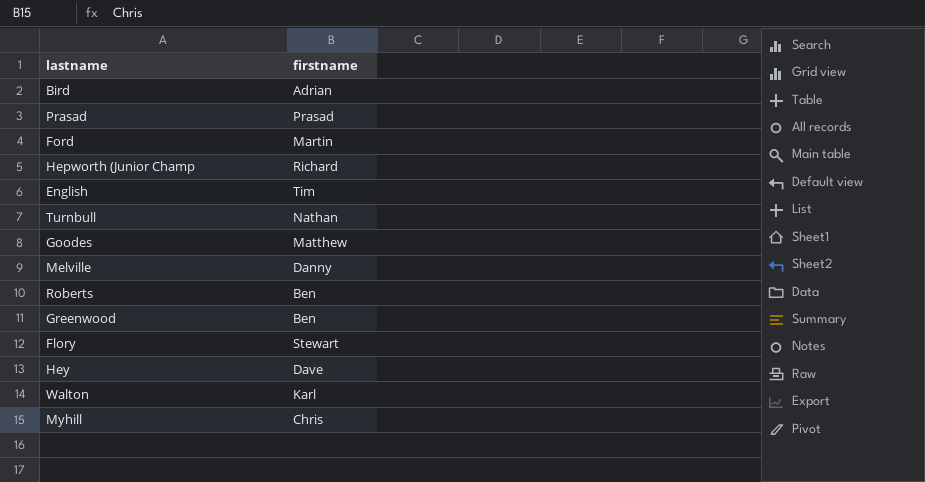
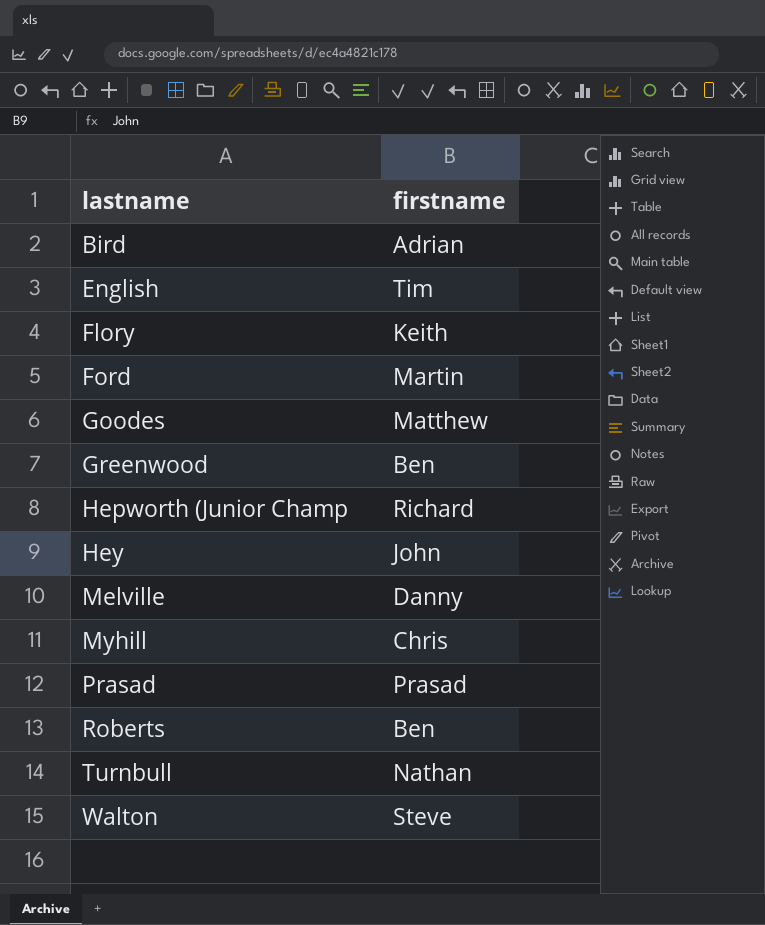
row order: none -> lastname ascending
Flory | firstname: Stewart -> Keith
Hey | firstname: Dave -> John
Walton | firstname: Karl -> Steve

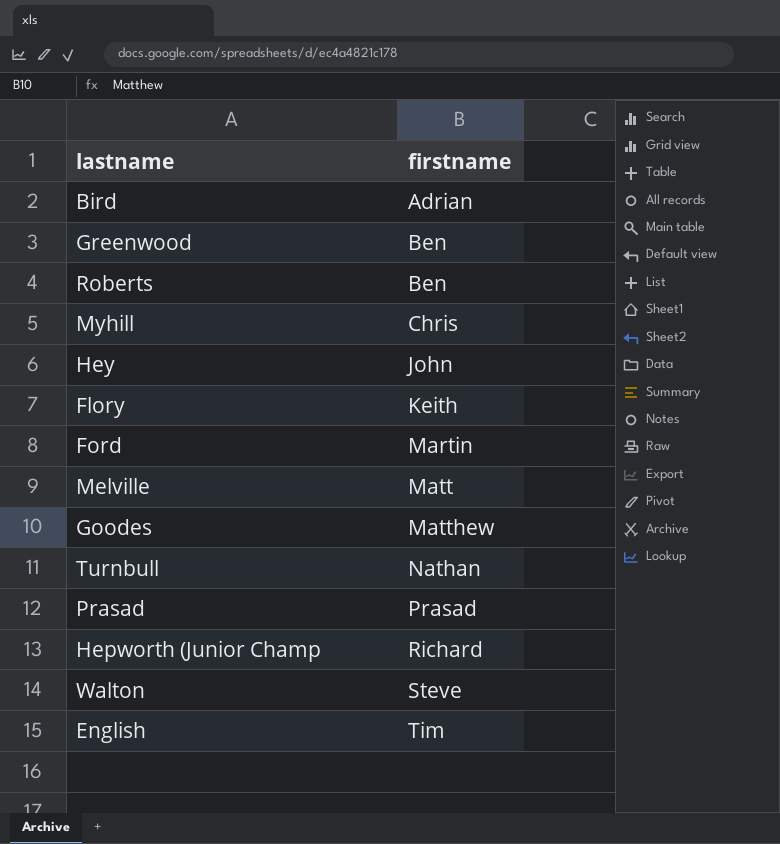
row order: lastname ascending -> firstname ascending
Melville | firstname: Danny -> Matt

